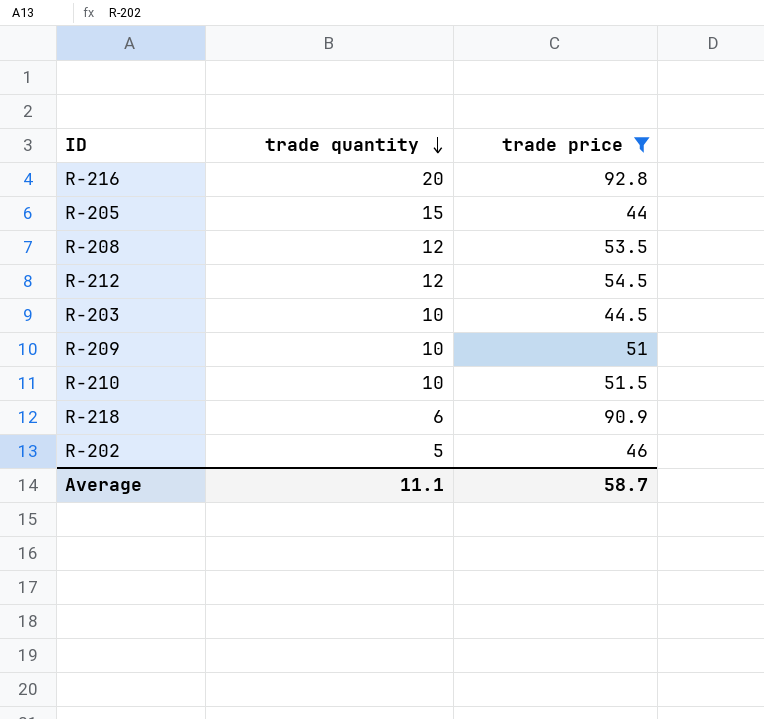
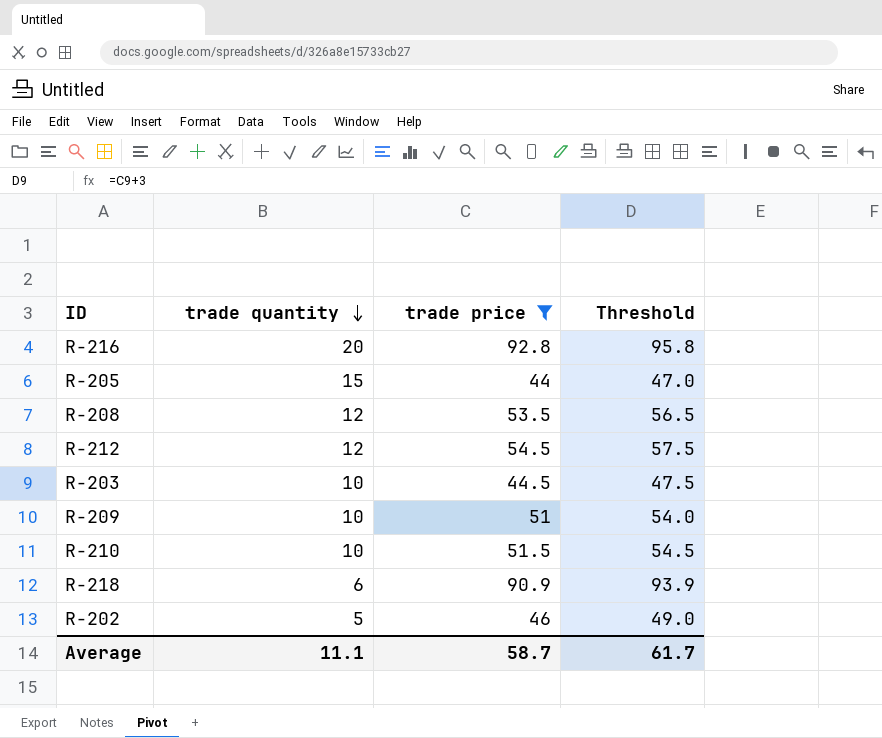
column Threshold | formula: none -> [trade price] + 3

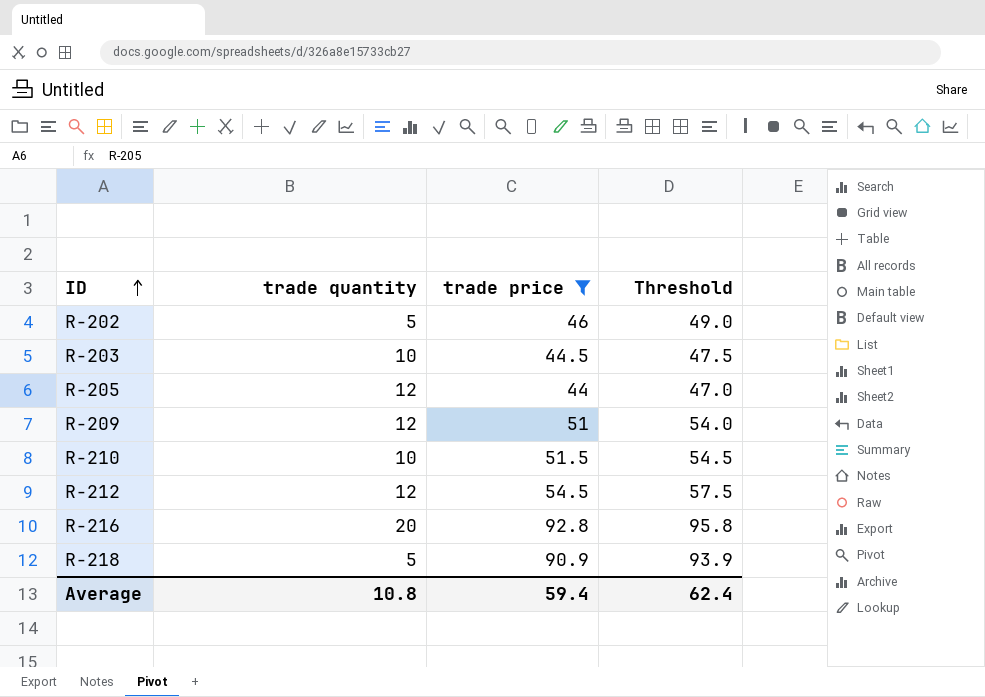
row order: trade quantity descending -> ID ascending
row R-208: 12 | 53.5 | 56.5 -> none
R-205 | trade quantity: 15 -> 12
R-209 | trade quantity: 10 -> 12
R-218 | trade quantity: 6 -> 5
Average | trade quantity: 11.1 -> 10.8
Average | trade price: 58.7 -> 59.4
Average | Threshold: 61.7 -> 62.4

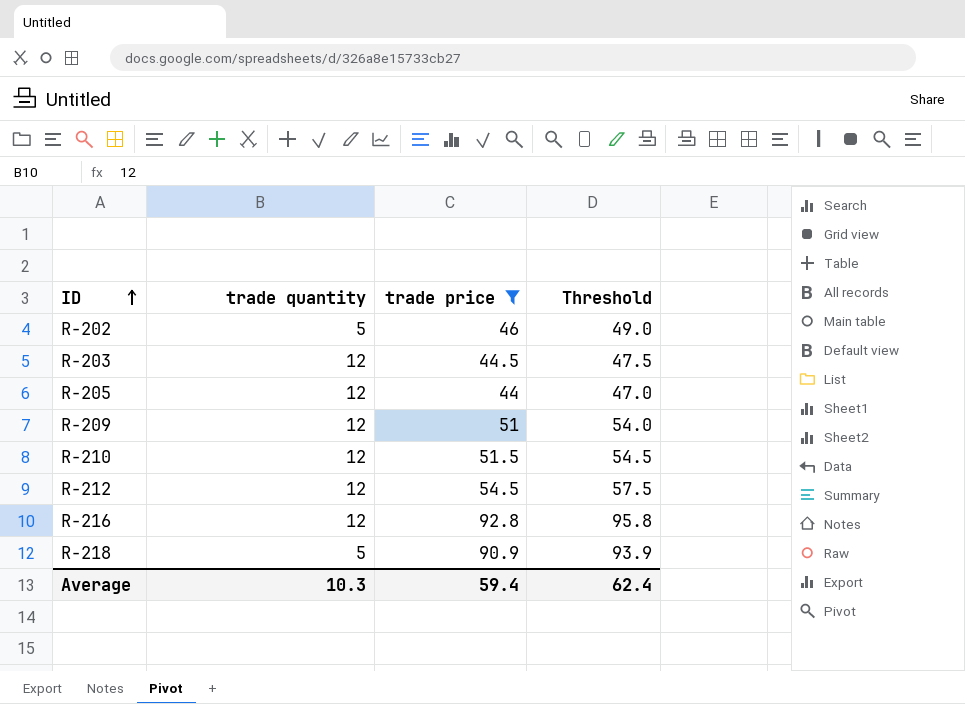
R-203 | trade quantity: 10 -> 12
R-210 | trade quantity: 10 -> 12
R-216 | trade quantity: 20 -> 12
Average | trade quantity: 10.8 -> 10.3

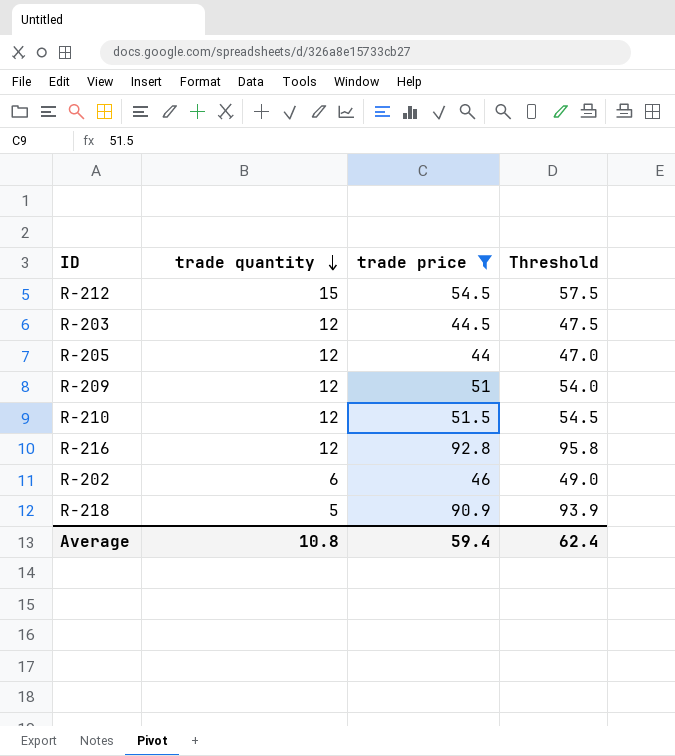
row order: ID ascending -> trade quantity descending
R-212 | trade quantity: 12 -> 15
R-202 | trade quantity: 5 -> 6
Average | trade quantity: 10.3 -> 10.8

